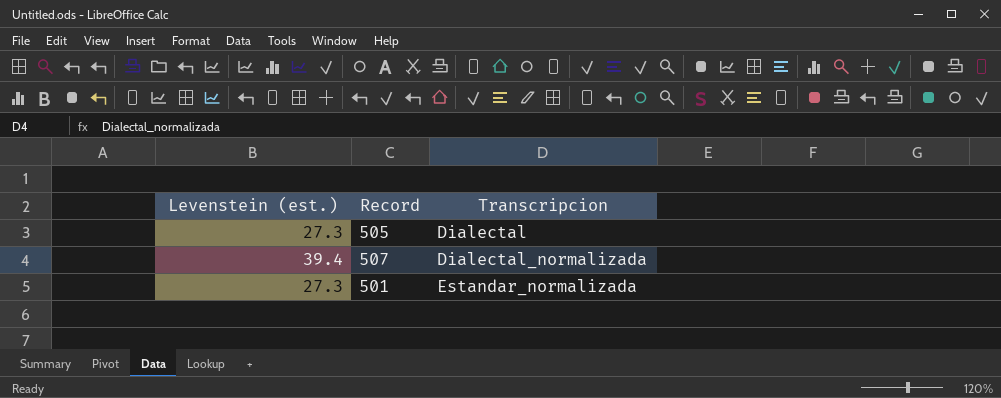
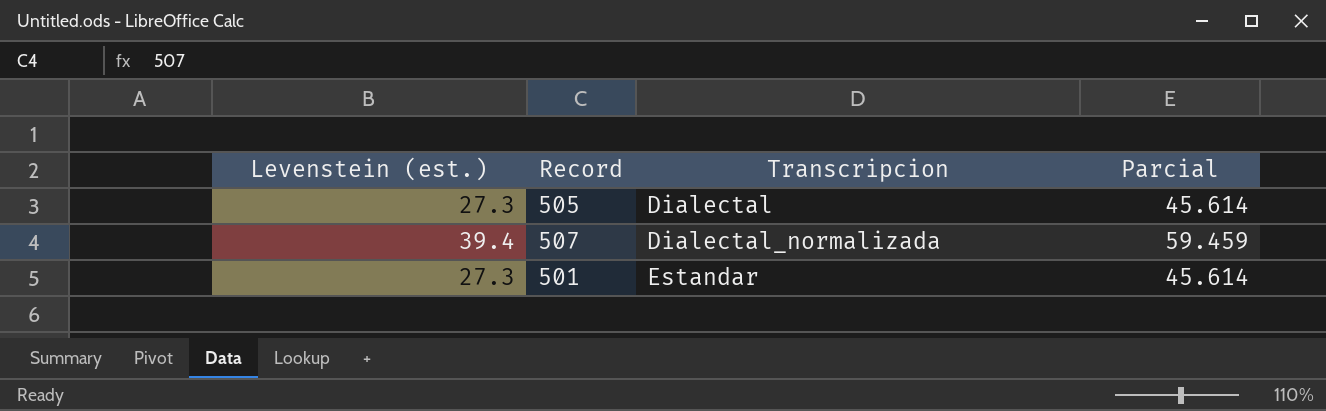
column Parcial | position: none -> 4
501 | Transcripcion: Estandar_normalizada -> Estandar

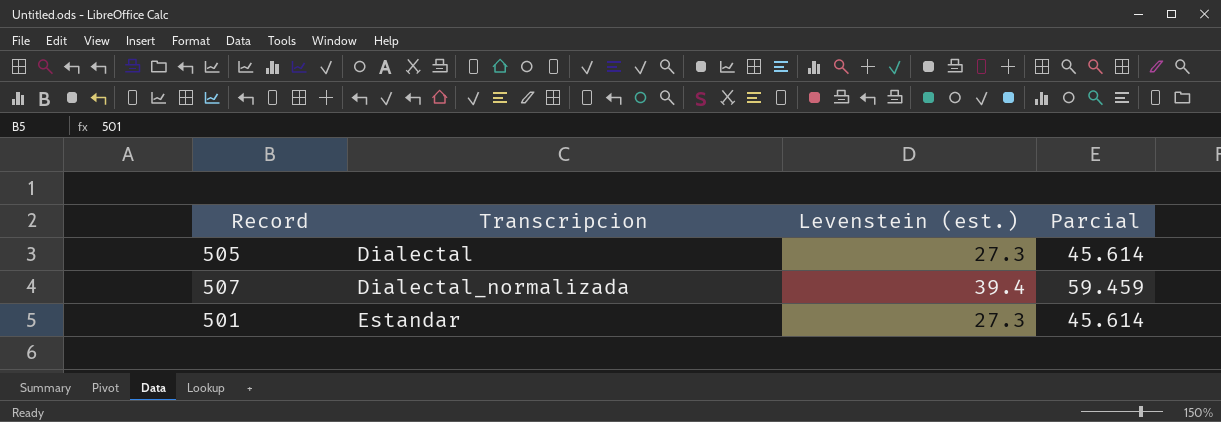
column Levenstein (est.) | position: 1 -> 3

